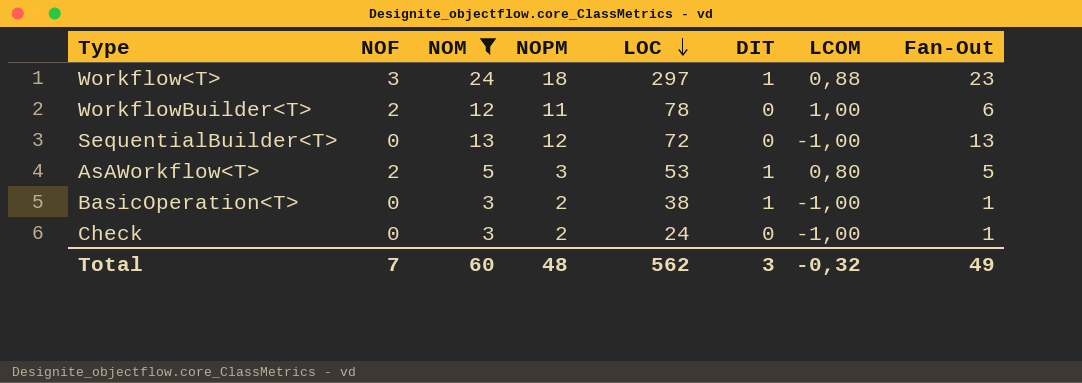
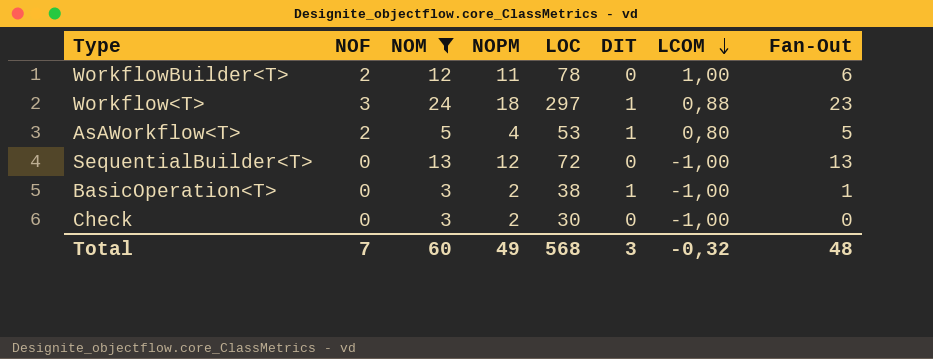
row order: LOC descending -> LCOM descending
AsAWorkflow<T> | NOPM: 3 -> 4
Check | LOC: 24 -> 30
Check | Fan-Out: 1 -> 0
Total | NOPM: 48 -> 49
Total | LOC: 562 -> 568
Total | Fan-Out: 49 -> 48

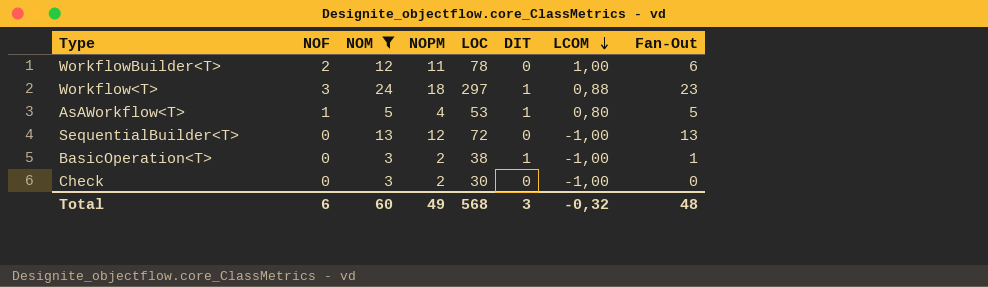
AsAWorkflow<T> | NOF: 2 -> 1
Total | NOF: 7 -> 6

